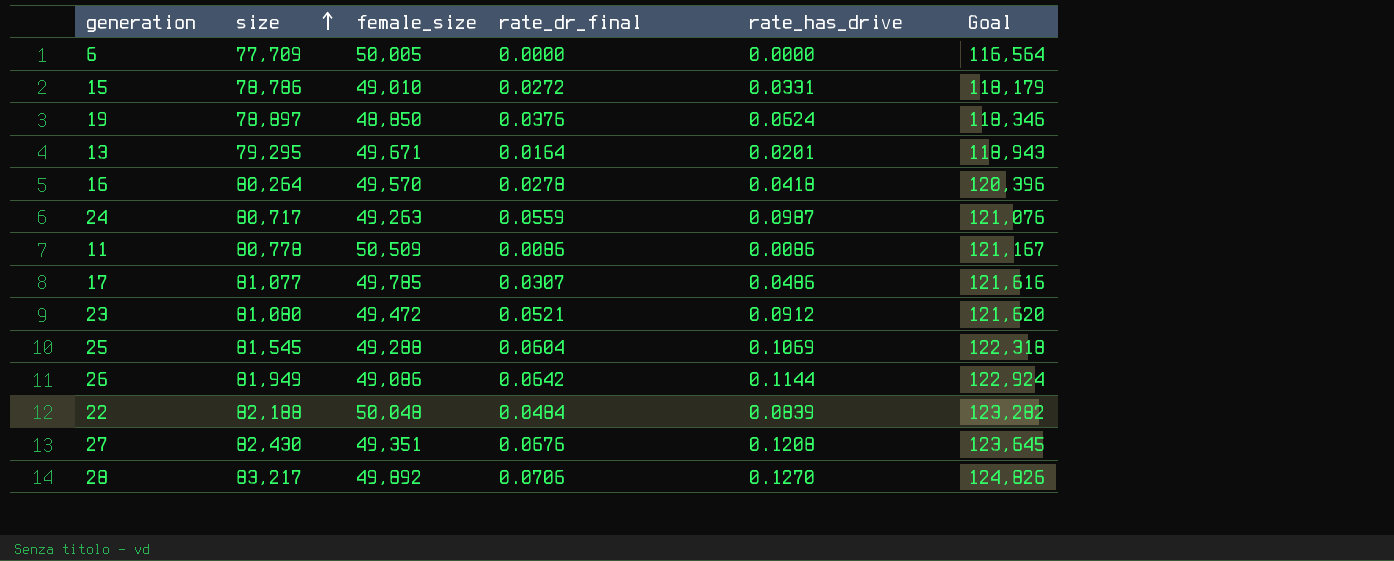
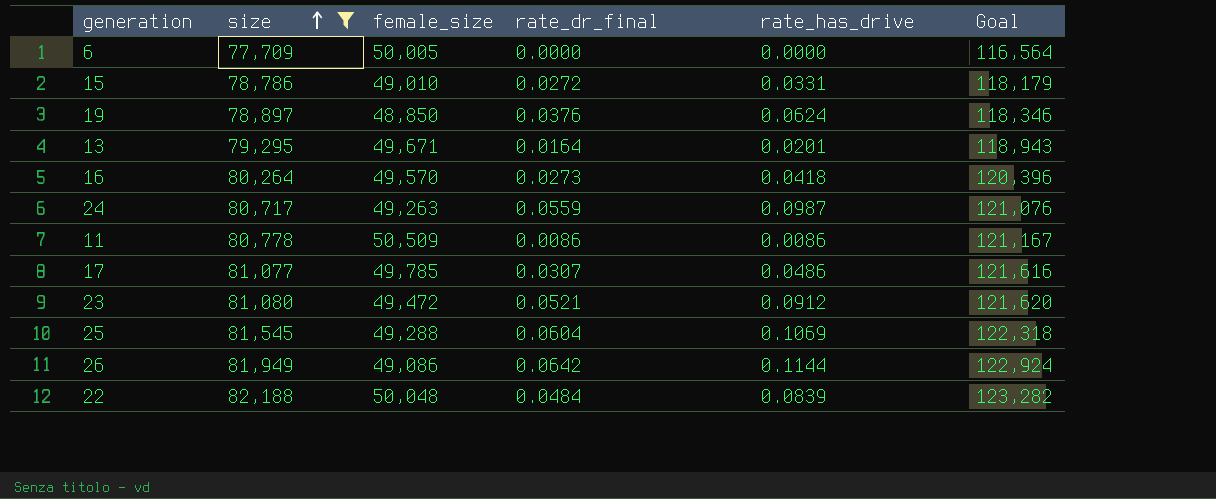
filter: none -> size <= 82,188
16 | rate_dr_final: 0.0278 -> 0.0273

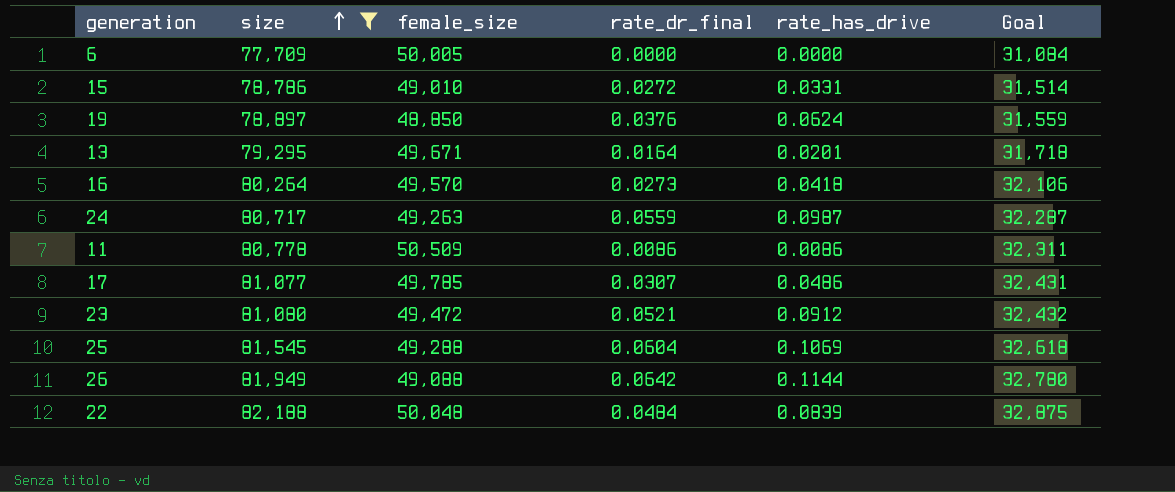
column Goal | formula: [size] * 1.5 -> [size] * 0.4
26 | female_size: 49,086 -> 49,088

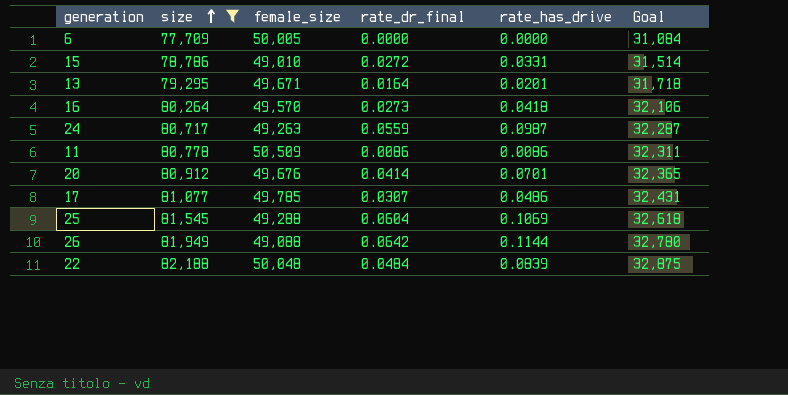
row 19: 78,897 | 48,850 | 0.0376 | 0.0624 | 31,559 -> none
row 23: 81,080 | 49,472 | 0.0521 | 0.0912 | 32,432 -> none
row 20: none -> 80,912 | 49,676 | 0.0414 | 0.0701 | 32,365

